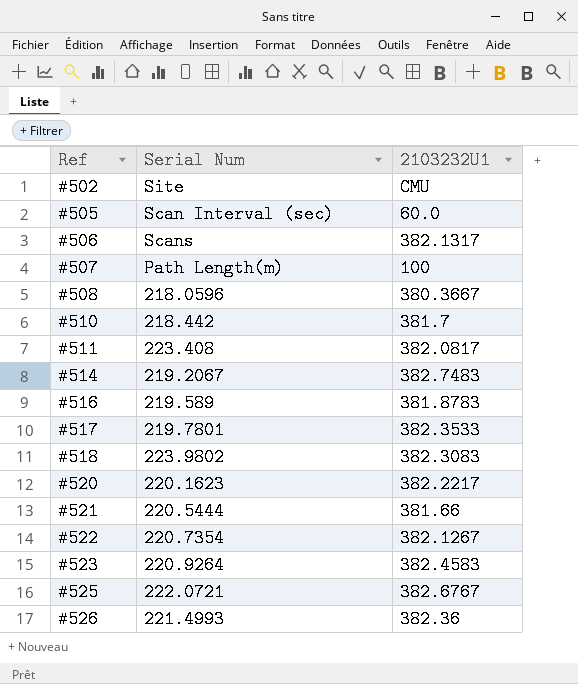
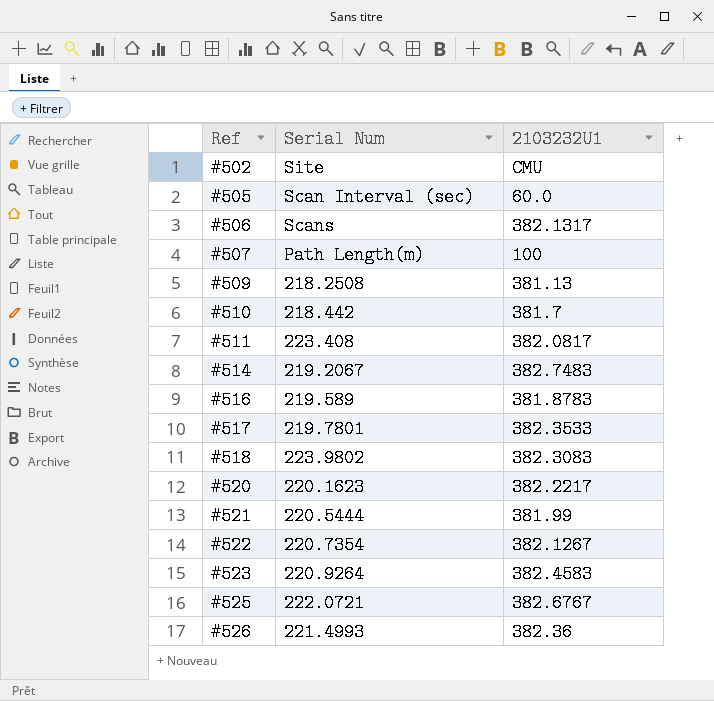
row #508: 218.0596 | 380.3667 -> none
row #509: none -> 218.2508 | 381.13
#521 | 2103232U1: 381.66 -> 381.99

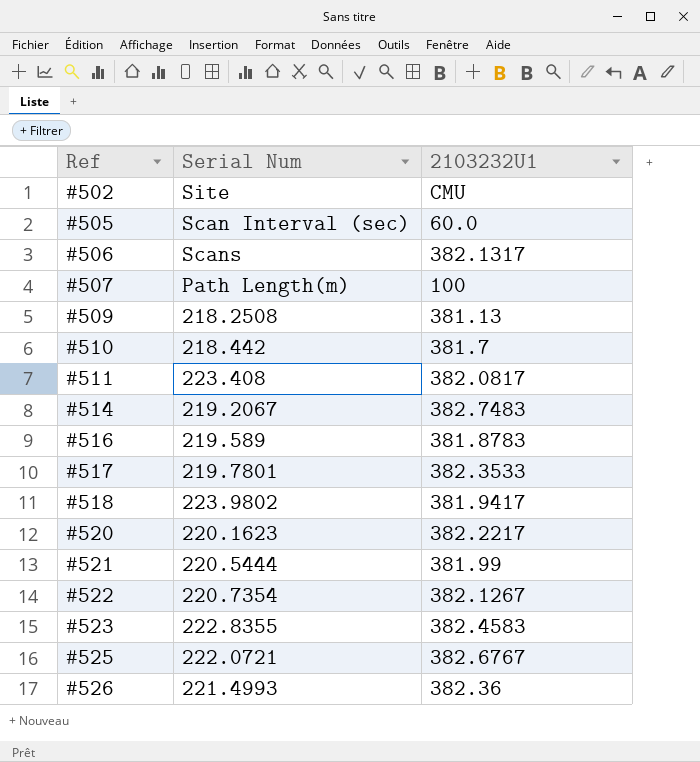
#518 | 2103232U1: 382.3083 -> 381.9417
#523 | Serial Num: 220.9264 -> 222.8355

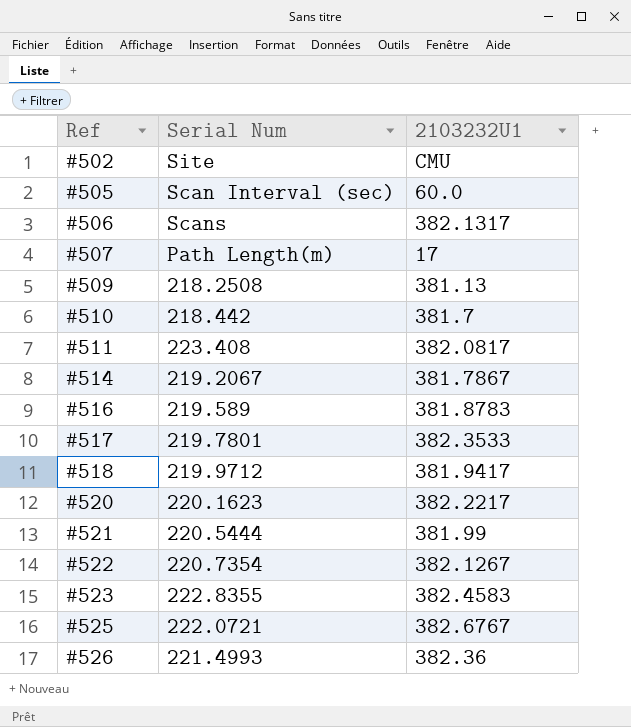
#507 | 2103232U1: 100 -> 17
#514 | 2103232U1: 382.7483 -> 381.7867
#518 | Serial Num: 223.9802 -> 219.9712

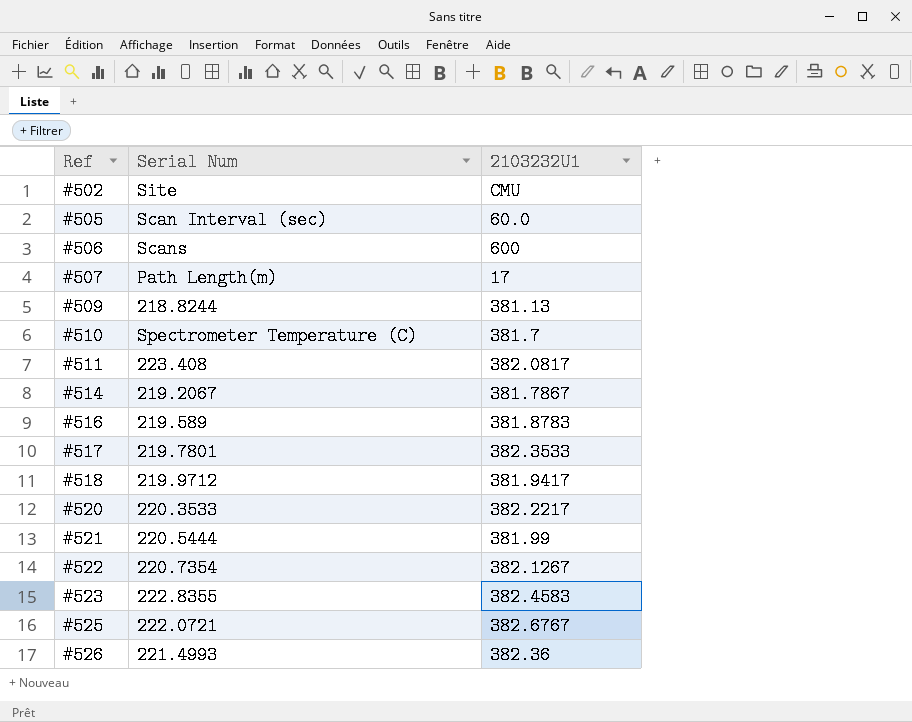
#506 | 2103232U1: 382.1317 -> 600
#509 | Serial Num: 218.2508 -> 218.8244
#510 | Serial Num: 218.442 -> Spectrometer Temperature (C)
#520 | Serial Num: 220.1623 -> 220.3533

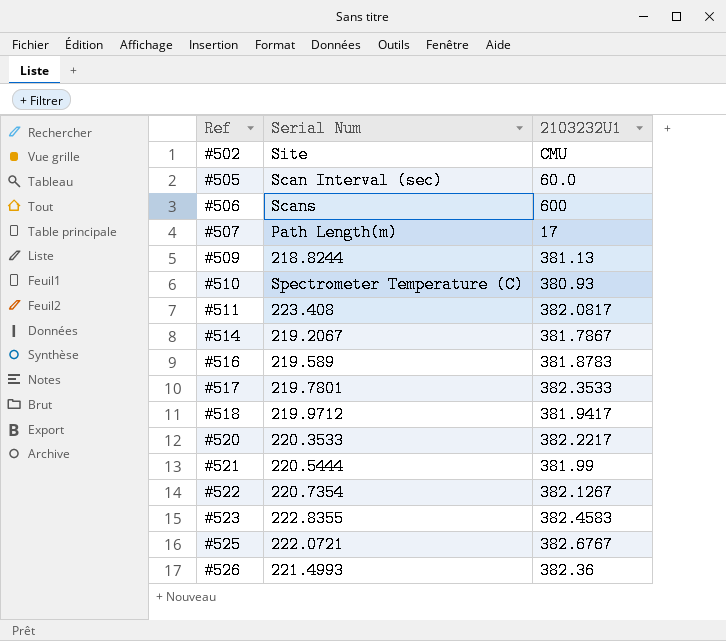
#510 | 2103232U1: 381.7 -> 380.93

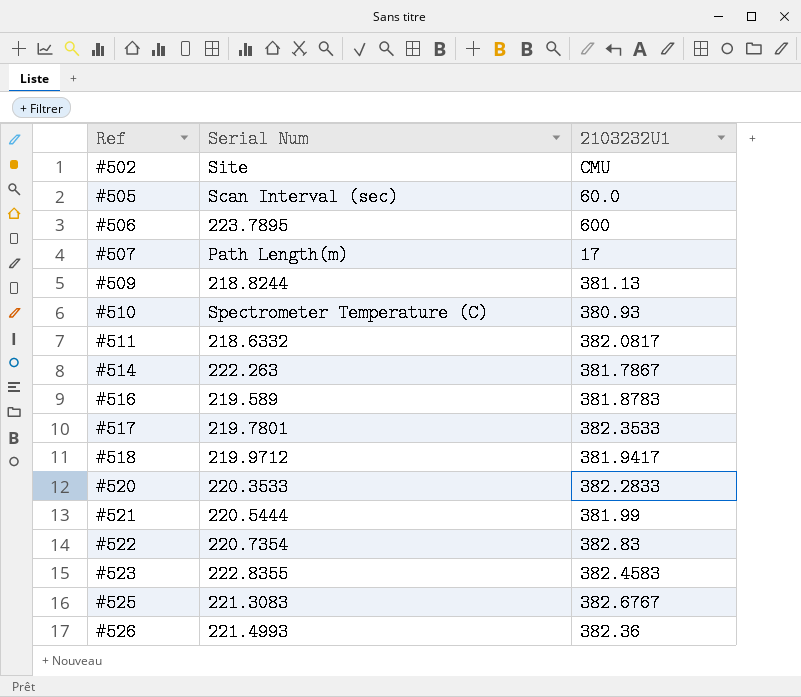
#506 | Serial Num: Scans -> 223.7895
#511 | Serial Num: 223.408 -> 218.6332
#514 | Serial Num: 219.2067 -> 222.263
#520 | 2103232U1: 382.2217 -> 382.2833
#522 | 2103232U1: 382.1267 -> 382.83
#525 | Serial Num: 222.0721 -> 221.3083

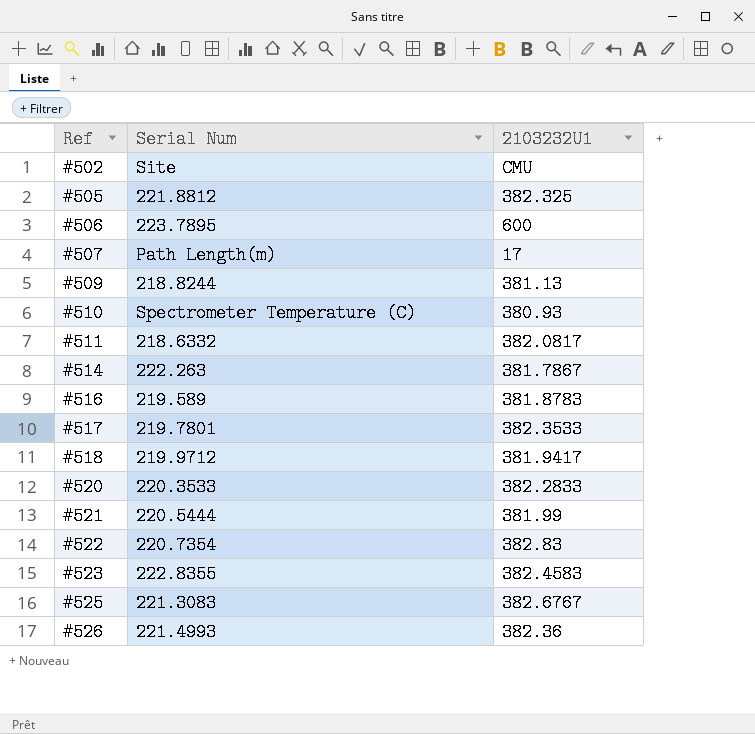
#505 | Serial Num: Scan Interval (sec) -> 221.8812
#505 | 2103232U1: 60.0 -> 382.325

